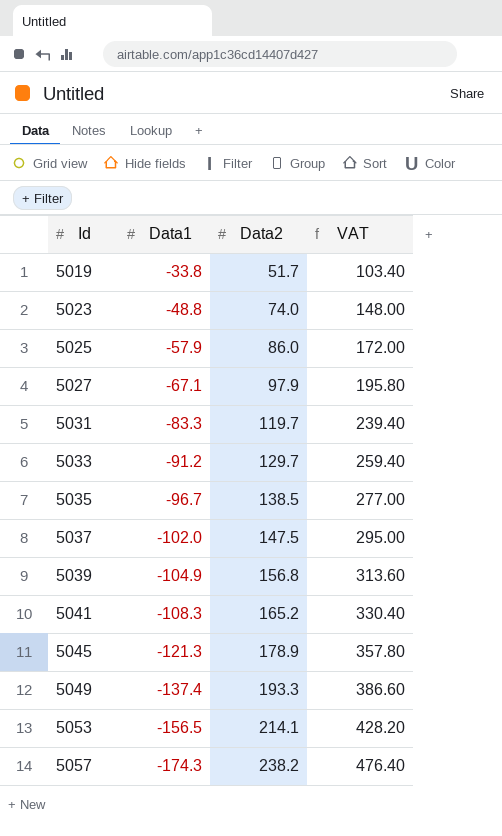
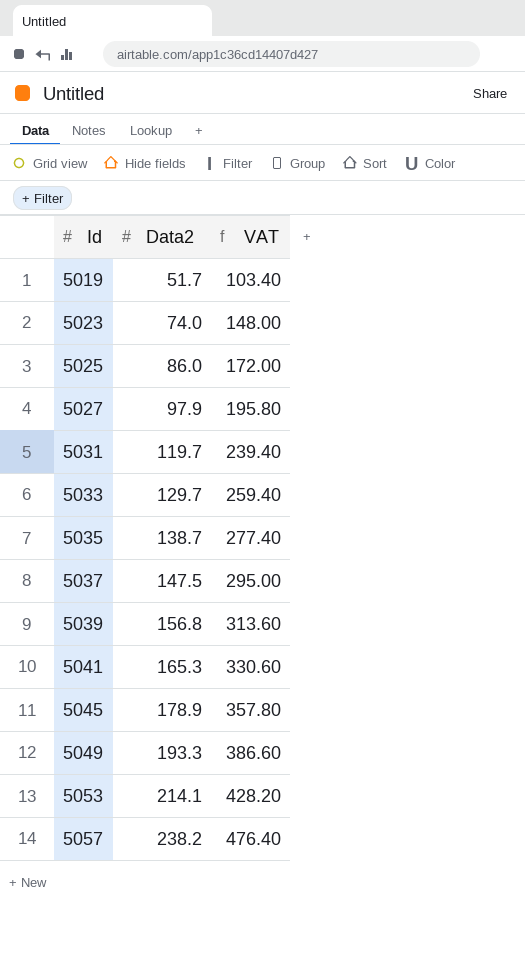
column Data1 | position: 2 -> none
5035 | Data2: 138.5 -> 138.7
5035 | VAT: 277.00 -> 277.40
5041 | Data2: 165.2 -> 165.3
5041 | VAT: 330.40 -> 330.60

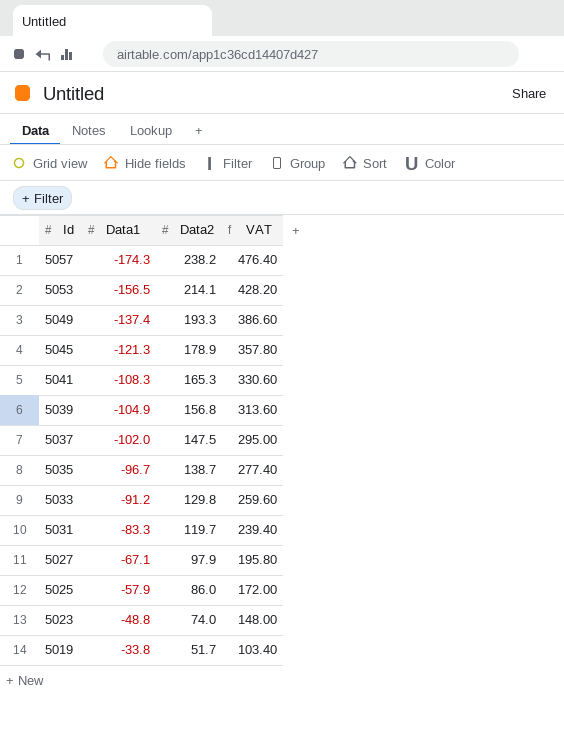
row order: Id ascending -> Id descending
column Data1 | position: none -> 2
5033 | Data2: 129.7 -> 129.8
5033 | VAT: 259.40 -> 259.60

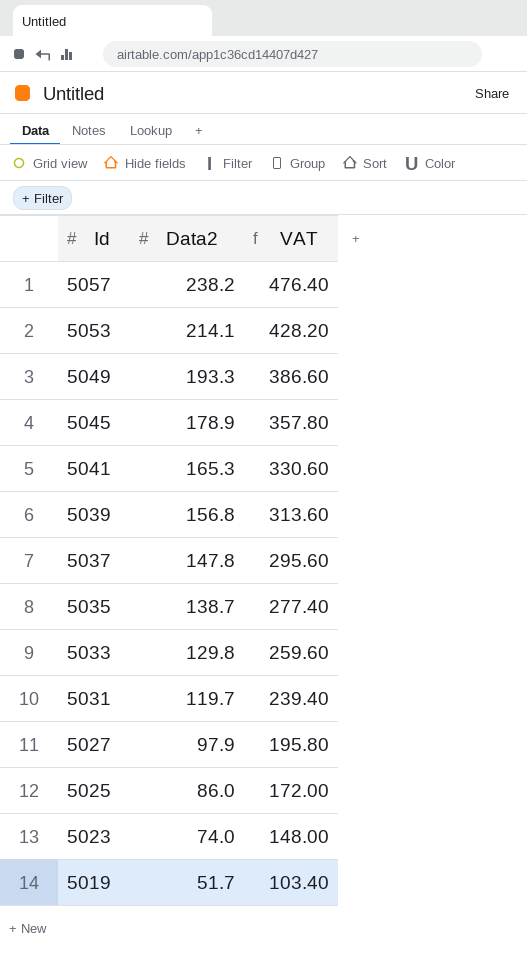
column Data1 | position: 2 -> none
5037 | Data2: 147.5 -> 147.8
5037 | VAT: 295.00 -> 295.60

